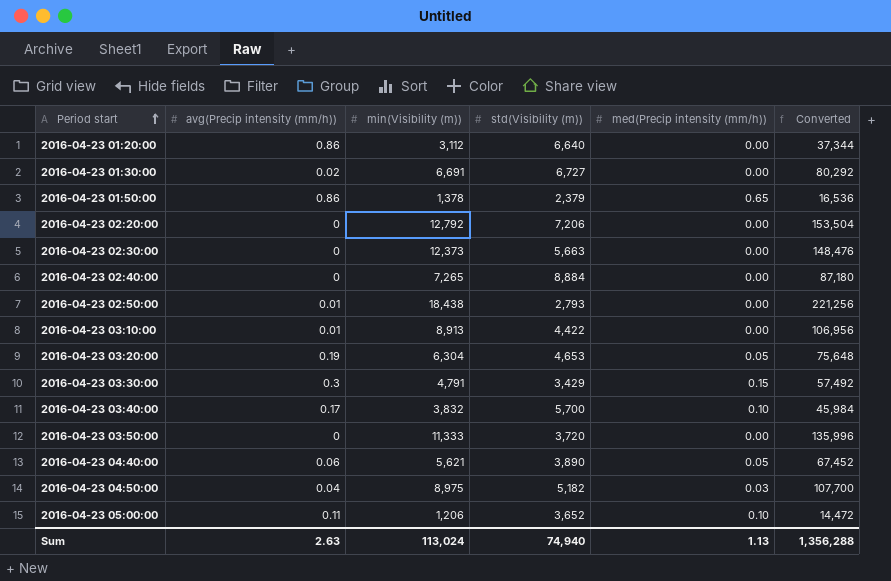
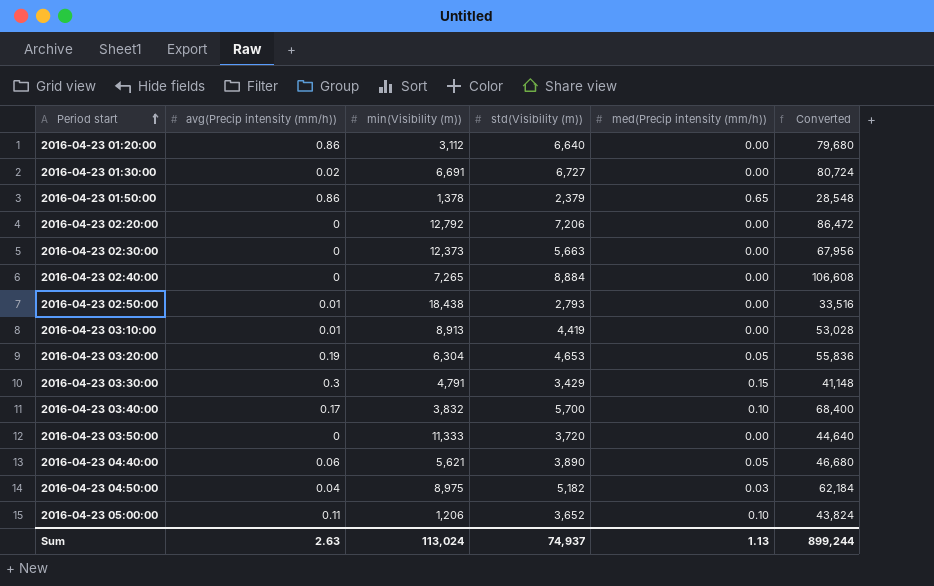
column Converted | formula: [min(Visibility (m))] * 12 -> [std(Visibility (m))] * 12
2016-04-23 03:10:00 | std(Visibility (m)): 4,422 -> 4,419
Sum | std(Visibility (m)): 74,940 -> 74,937
Sum | Converted: 1,356,288 -> 899,244

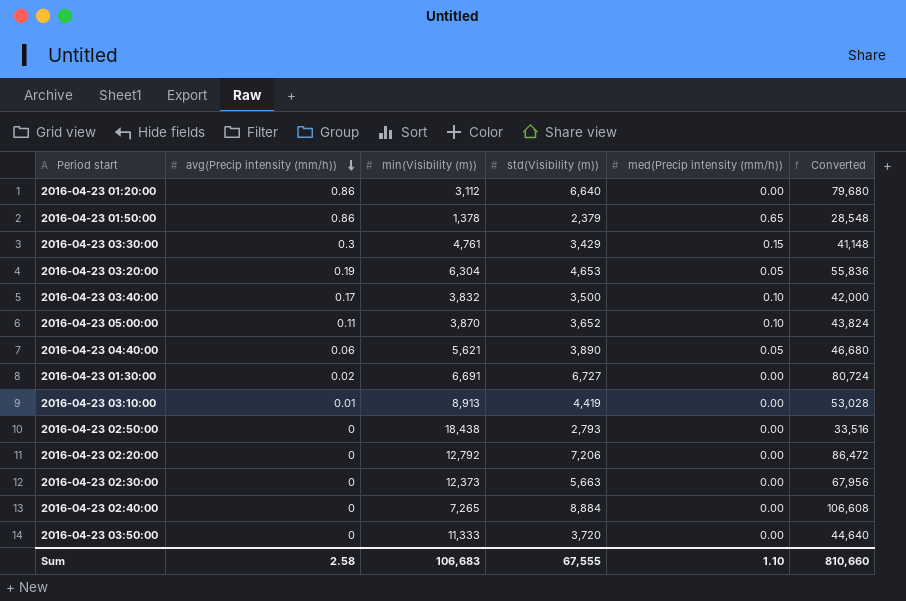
row order: Period start ascending -> avg(Precip intensity (mm/h)) descending
row 2016-04-23 04:50:00: 0.04 | 8,975 | 5,182 | 0.03 | 62,184 -> none
2016-04-23 03:30:00 | min(Visibility (m)): 4,791 -> 4,761
2016-04-23 03:40:00 | std(Visibility (m)): 5,700 -> 3,500
2016-04-23 03:40:00 | Converted: 68,400 -> 42,000
2016-04-23 05:00:00 | min(Visibility (m)): 1,206 -> 3,870
2016-04-23 02:50:00 | avg(Precip intensity (mm/h)): 0.01 -> 0
Sum | avg(Precip intensity (mm/h)): 2.63 -> 2.58
Sum | min(Visibility (m)): 113,024 -> 106,683
Sum | std(Visibility (m)): 74,937 -> 67,555
Sum | med(Precip intensity (mm/h)): 1.13 -> 1.10
Sum | Converted: 899,244 -> 810,660

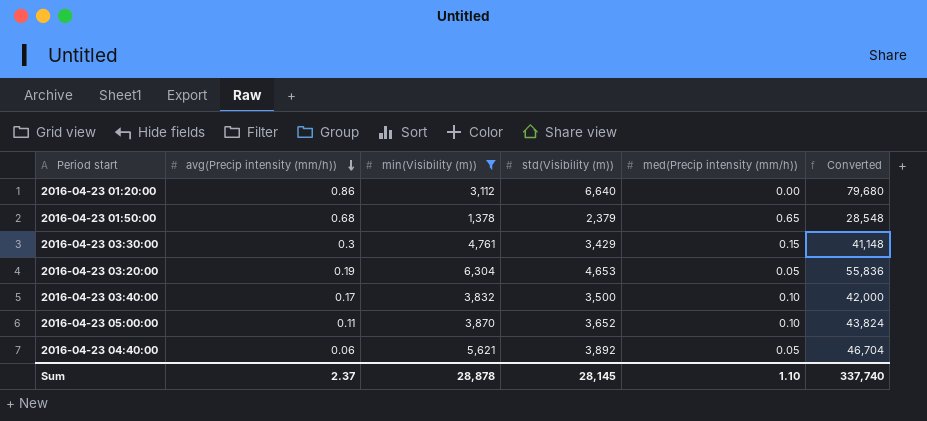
filter: none -> min(Visibility (m)) <= 6,304
2016-04-23 01:50:00 | avg(Precip intensity (mm/h)): 0.86 -> 0.68
2016-04-23 04:40:00 | std(Visibility (m)): 3,890 -> 3,892
2016-04-23 04:40:00 | Converted: 46,680 -> 46,704
Sum | avg(Precip intensity (mm/h)): 2.58 -> 2.37
Sum | min(Visibility (m)): 106,683 -> 28,878
Sum | std(Visibility (m)): 67,555 -> 28,145
Sum | Converted: 810,660 -> 337,740

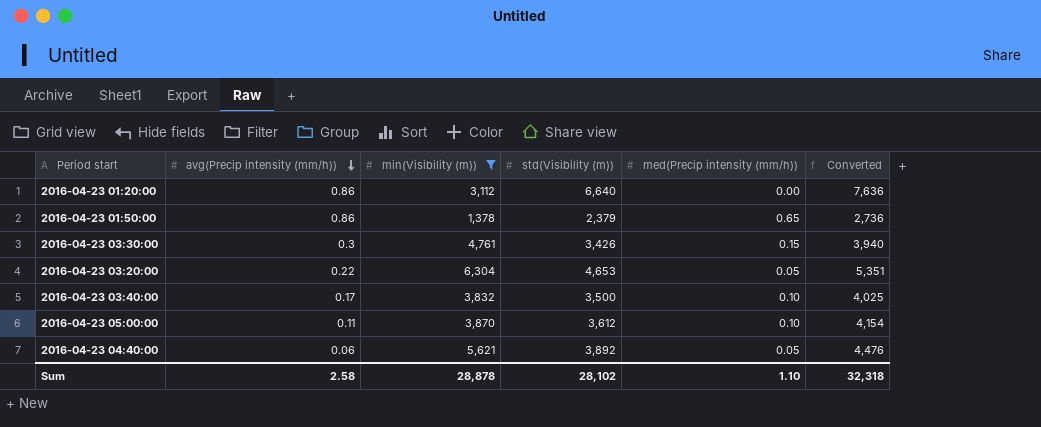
column Converted | formula: [std(Visibility (m))] * 12 -> [std(Visibility (m))] * 1.15
2016-04-23 01:50:00 | avg(Precip intensity (mm/h)): 0.68 -> 0.86
2016-04-23 03:30:00 | std(Visibility (m)): 3,429 -> 3,426
2016-04-23 03:20:00 | avg(Precip intensity (mm/h)): 0.19 -> 0.22
2016-04-23 05:00:00 | std(Visibility (m)): 3,652 -> 3,612
Sum | avg(Precip intensity (mm/h)): 2.37 -> 2.58
Sum | std(Visibility (m)): 28,145 -> 28,102
Sum | Converted: 337,740 -> 32,318

